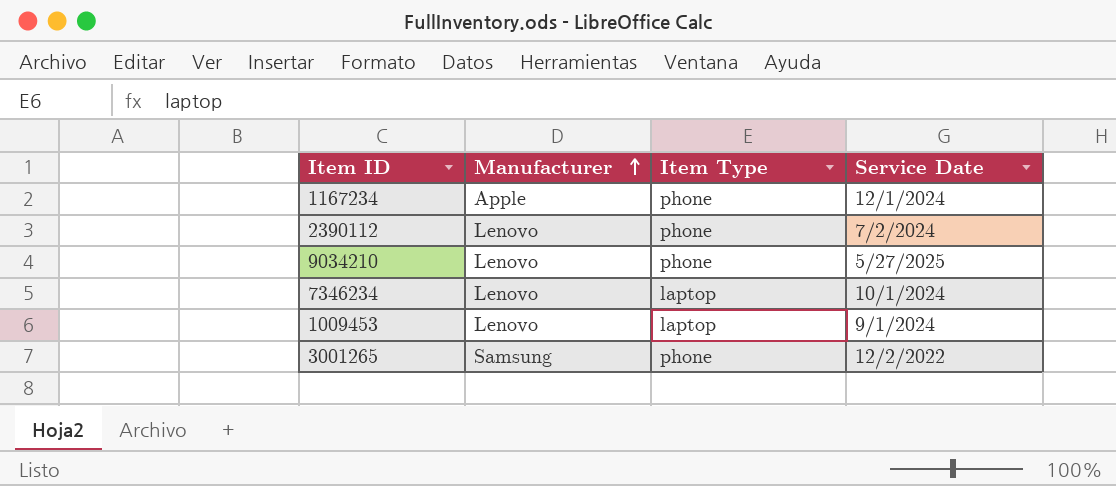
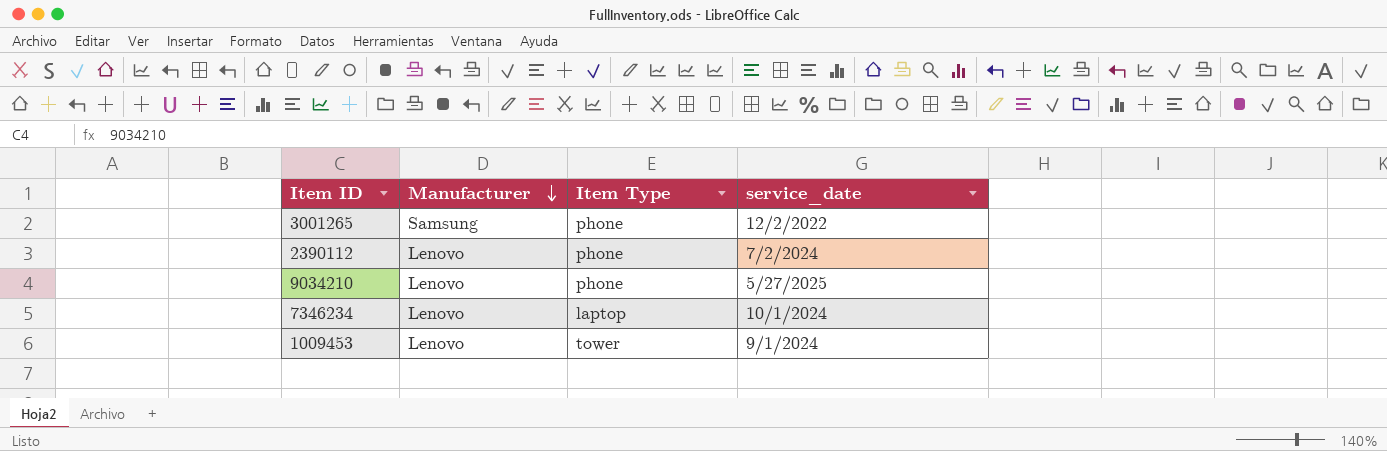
row order: Manufacturer ascending -> Manufacturer descending
column name: Service Date -> service_date
row 1167234: Apple | phone | 12/1/2024 -> none
1009453 | Item Type: laptop -> tower

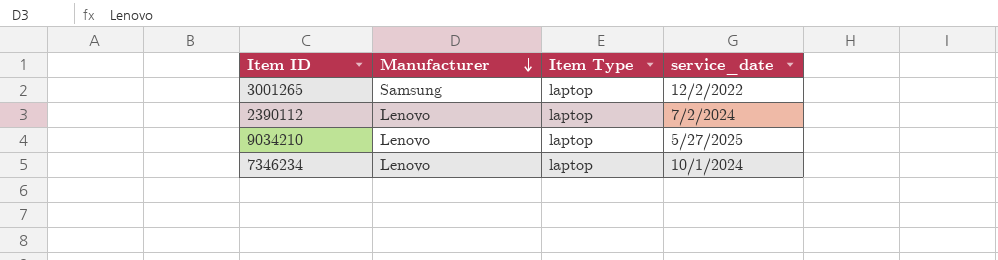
row 1009453: Lenovo | tower | 9/1/2024 -> none
3001265 | Item Type: phone -> laptop
2390112 | Item Type: phone -> laptop
9034210 | Item Type: phone -> laptop

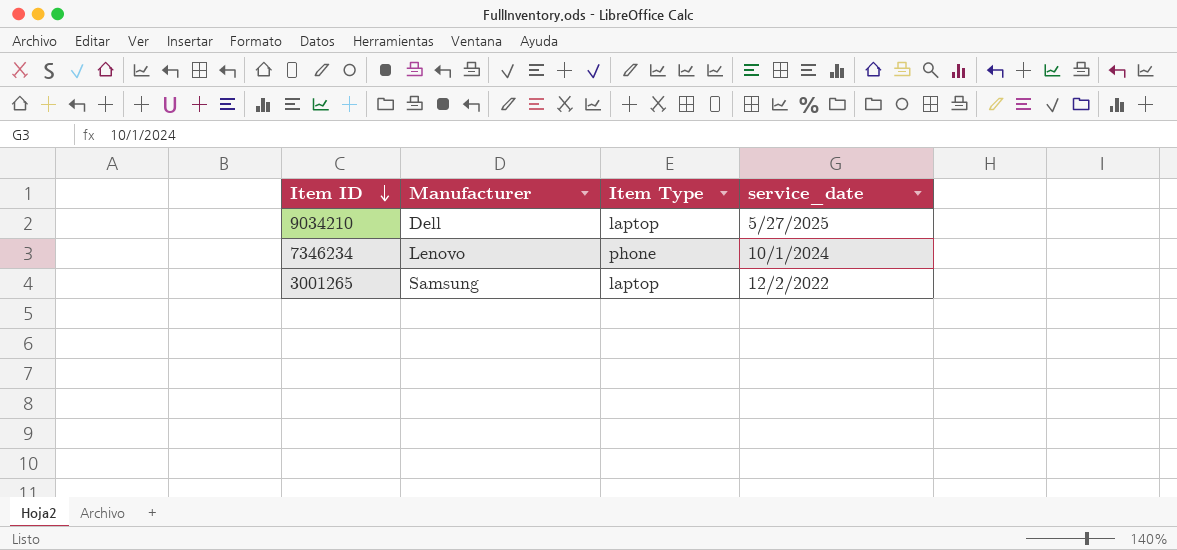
row order: Manufacturer descending -> Item ID descending
row 2390112: Lenovo | laptop | 7/2/2024 -> none
9034210 | Manufacturer: Lenovo -> Dell
7346234 | Item Type: laptop -> phone

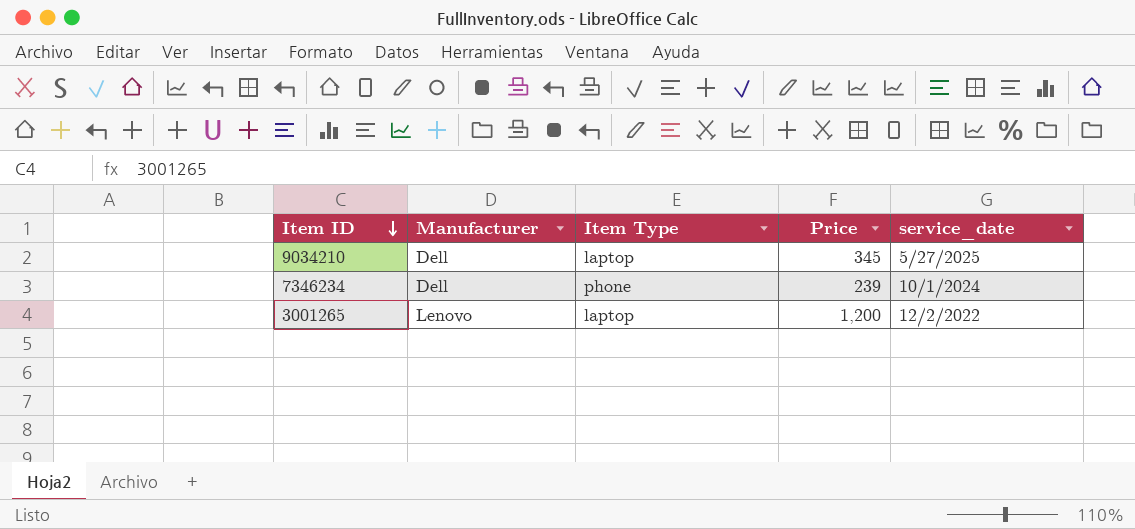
column Price | position: none -> 4
7346234 | Manufacturer: Lenovo -> Dell
3001265 | Manufacturer: Samsung -> Lenovo

